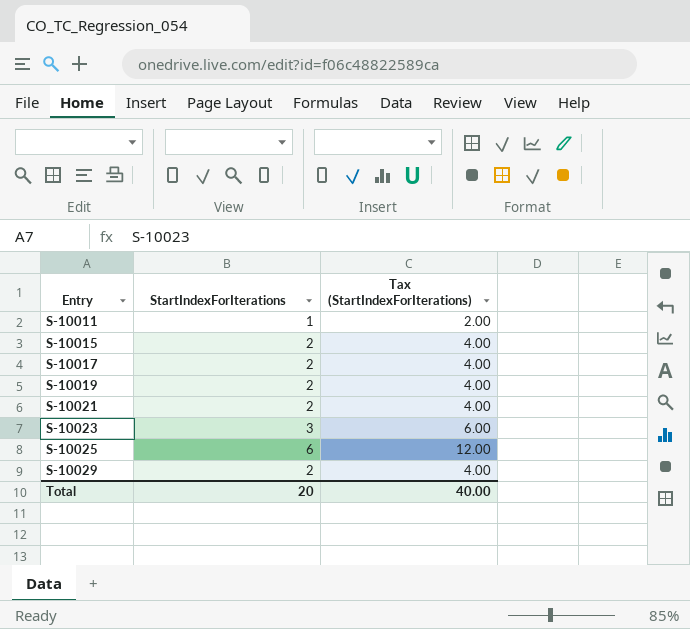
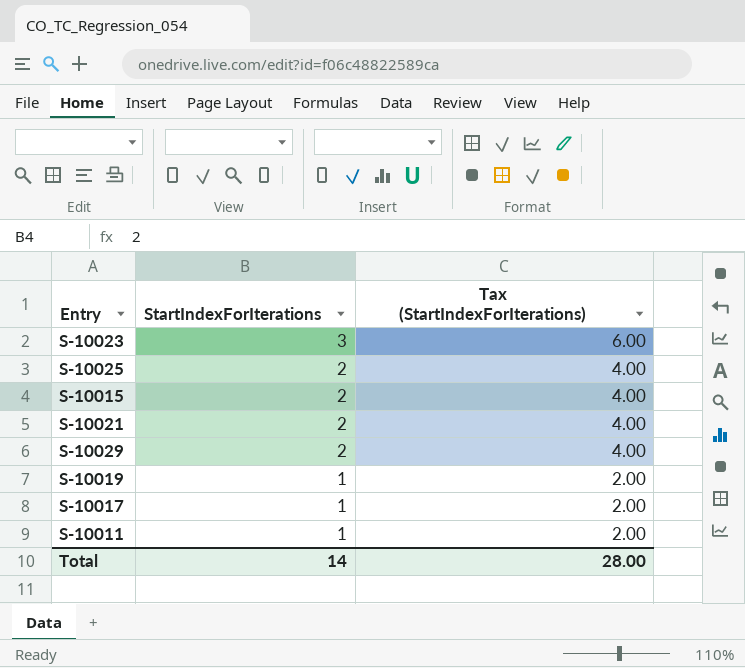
row order: Entry ascending -> StartIndexForIterations descending
S-10025 | StartIndexForIterations: 6 -> 2
S-10025 | Tax (StartIndexForIterations): 12.00 -> 4.00
S-10019 | StartIndexForIterations: 2 -> 1
S-10019 | Tax (StartIndexForIterations): 4.00 -> 2.00
S-10017 | StartIndexForIterations: 2 -> 1
S-10017 | Tax (StartIndexForIterations): 4.00 -> 2.00
Total | StartIndexForIterations: 20 -> 14
Total | Tax (StartIndexForIterations): 40.00 -> 28.00

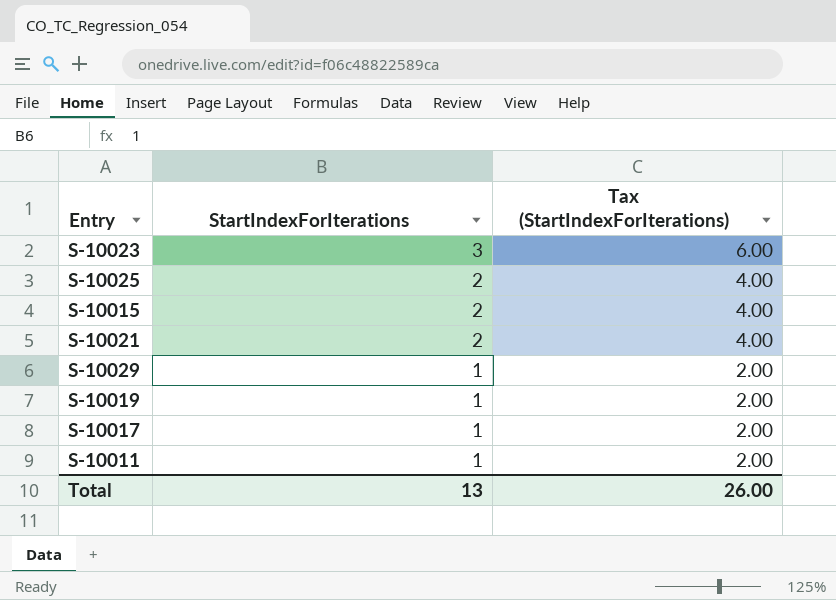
S-10029 | StartIndexForIterations: 2 -> 1
S-10029 | Tax (StartIndexForIterations): 4.00 -> 2.00
Total | StartIndexForIterations: 14 -> 13
Total | Tax (StartIndexForIterations): 28.00 -> 26.00

